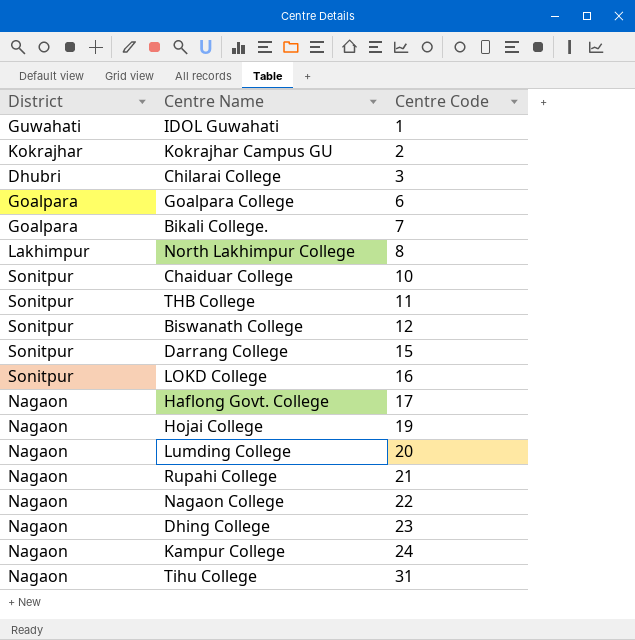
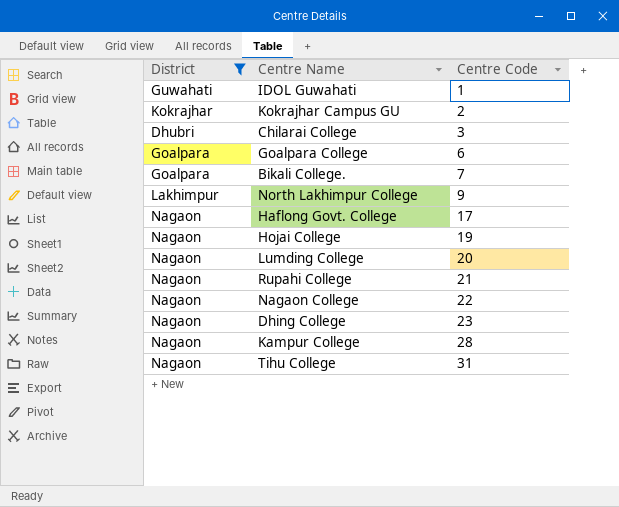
filter: none -> District != Sonitpur
North Lakhimpur College | Centre Code: 8 -> 9
Kampur College | Centre Code: 24 -> 28

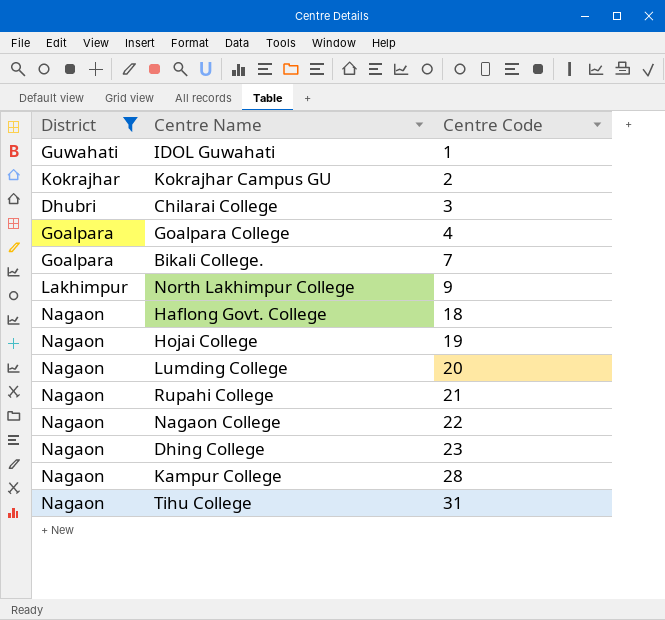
Goalpara College | Centre Code: 6 -> 4
Haflong Govt. College | Centre Code: 17 -> 18

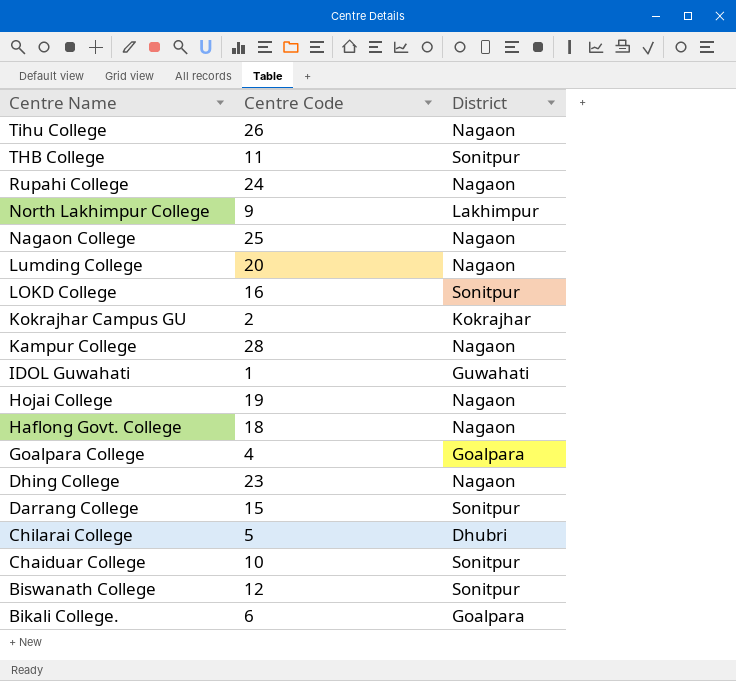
filter: District != Sonitpur -> none
row order: Centre Code ascending -> Centre Name descending
column District | position: 1 -> 3
Tihu College | Centre Code: 31 -> 26
Rupahi College | Centre Code: 21 -> 24
Nagaon College | Centre Code: 22 -> 25
Chilarai College | Centre Code: 3 -> 5
Bikali College. | Centre Code: 7 -> 6

